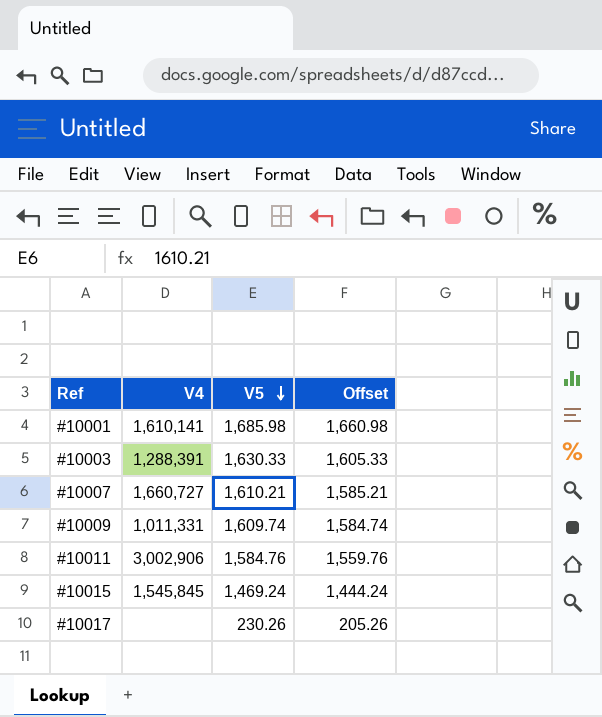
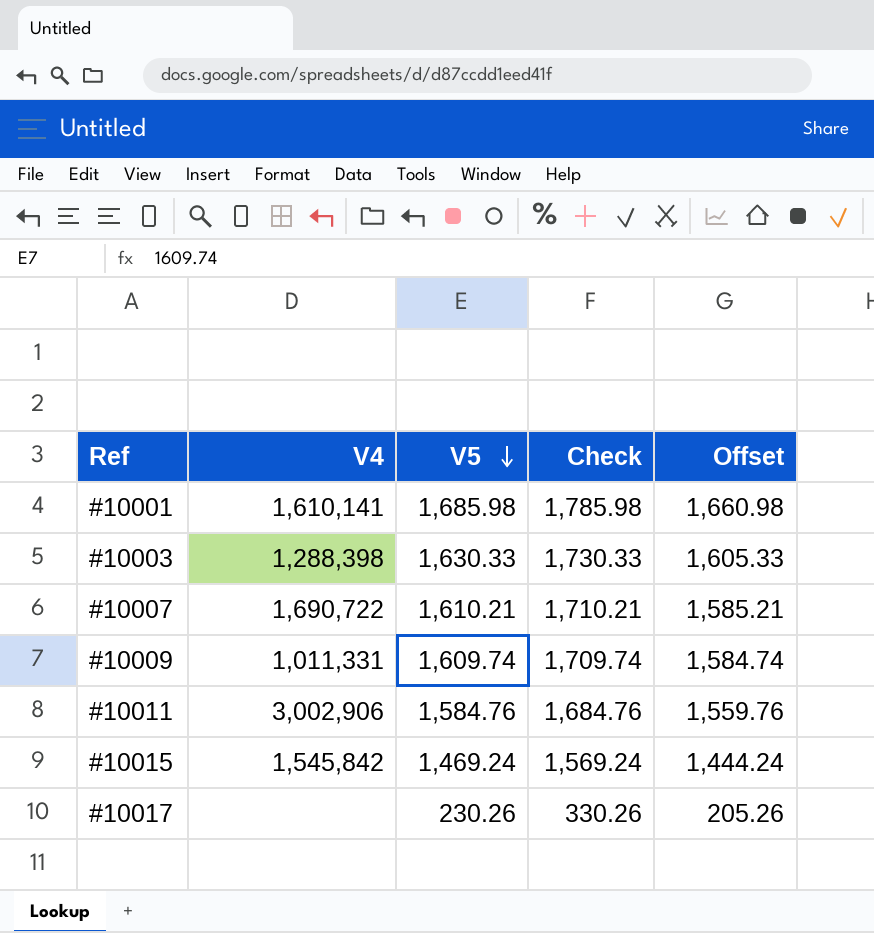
column Check | formula: none -> [V5] + 100
#10003 | V4: 1,288,391 -> 1,288,398
#10007 | V4: 1,660,727 -> 1,690,722
#10015 | V4: 1,545,845 -> 1,545,842

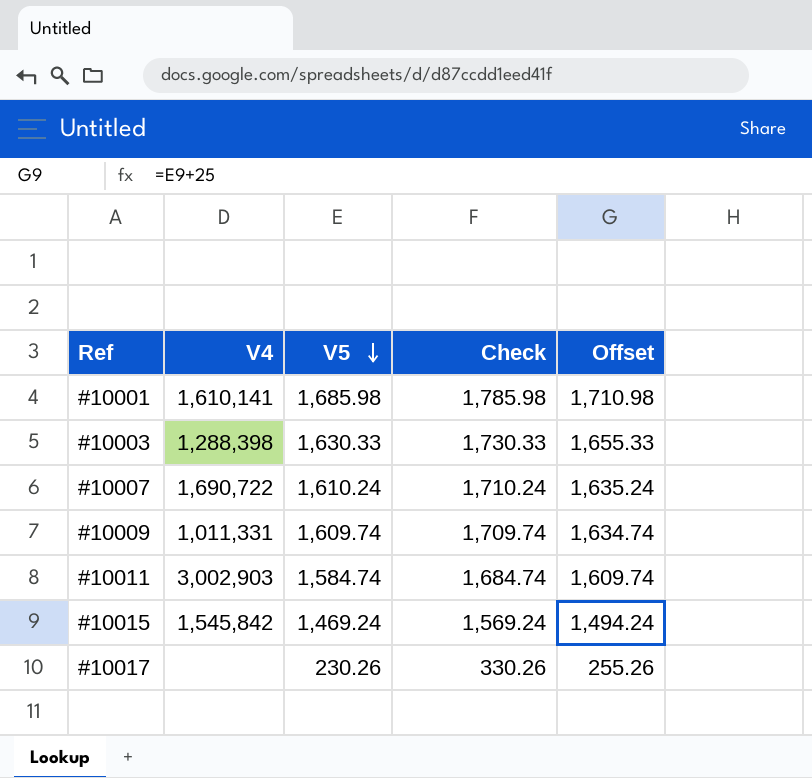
column Offset | formula: [V5] - 25 -> [V5] + 25
#10007 | V5: 1,610.21 -> 1,610.24
#10007 | Check: 1,710.21 -> 1,710.24
#10011 | V4: 3,002,906 -> 3,002,903
#10011 | V5: 1,584.76 -> 1,584.74
#10011 | Check: 1,684.76 -> 1,684.74

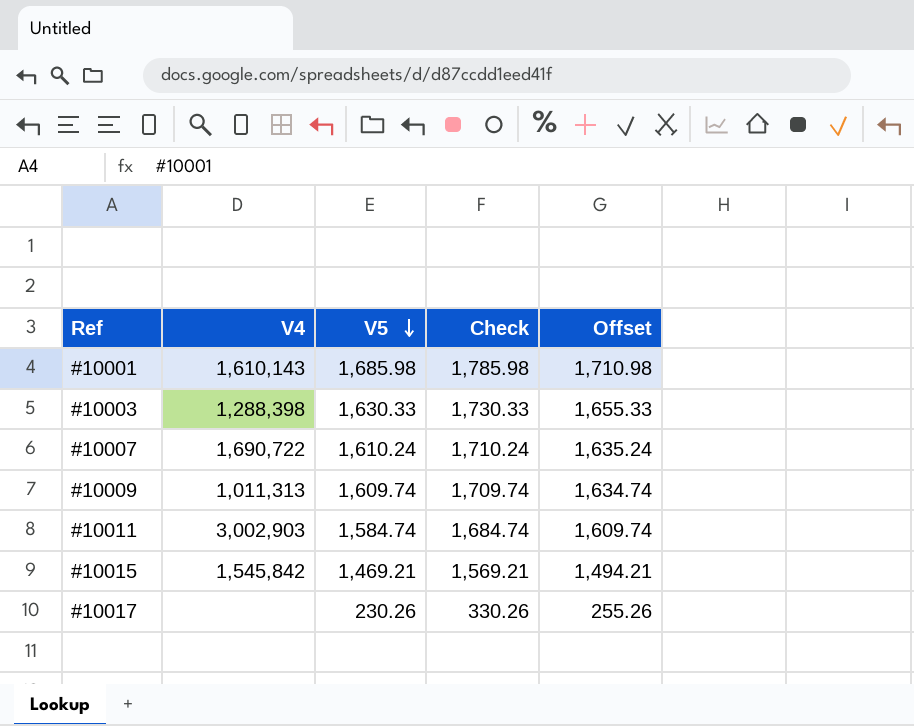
#10001 | V4: 1,610,141 -> 1,610,143
#10009 | V4: 1,011,331 -> 1,011,313
#10015 | V5: 1,469.24 -> 1,469.21
#10015 | Check: 1,569.24 -> 1,569.21
#10015 | Offset: 1,494.24 -> 1,494.21

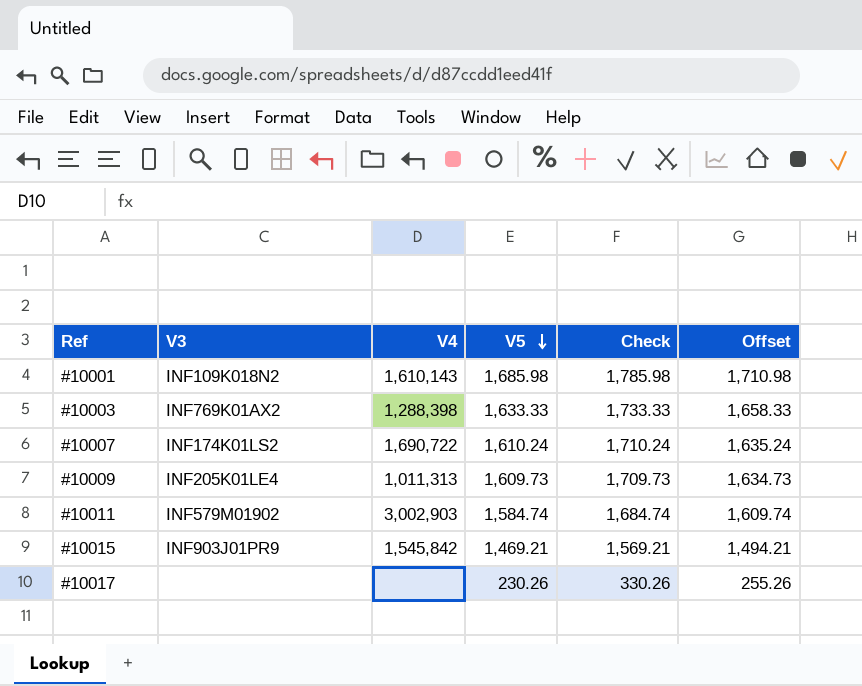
column V3 | position: none -> 2
#10003 | V5: 1,630.33 -> 1,633.33
#10003 | Check: 1,730.33 -> 1,733.33
#10003 | Offset: 1,655.33 -> 1,658.33
#10009 | V5: 1,609.74 -> 1,609.73
#10009 | Check: 1,709.74 -> 1,709.73
#10009 | Offset: 1,634.74 -> 1,634.73

